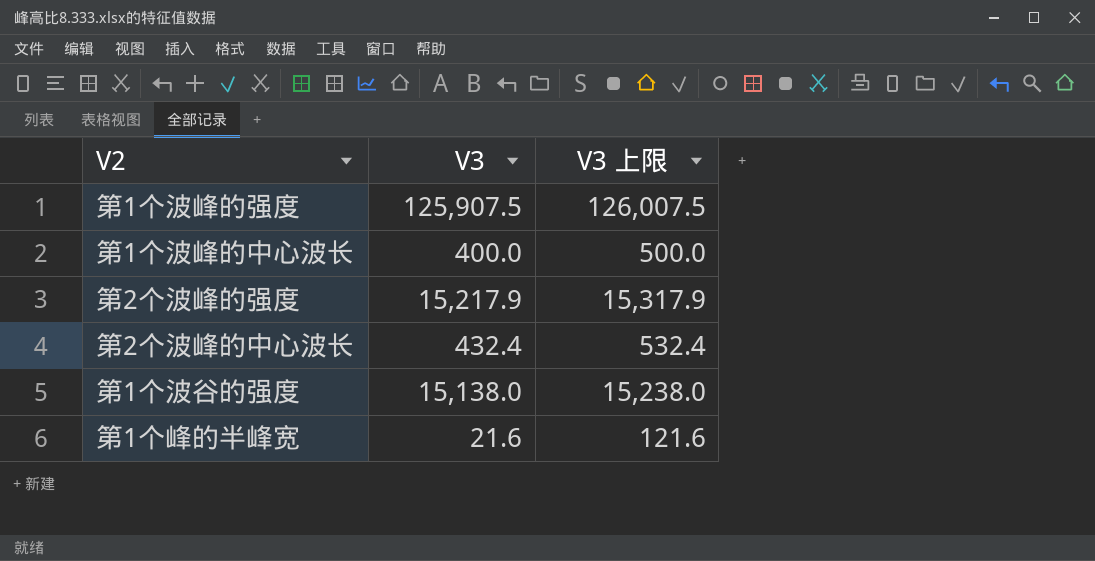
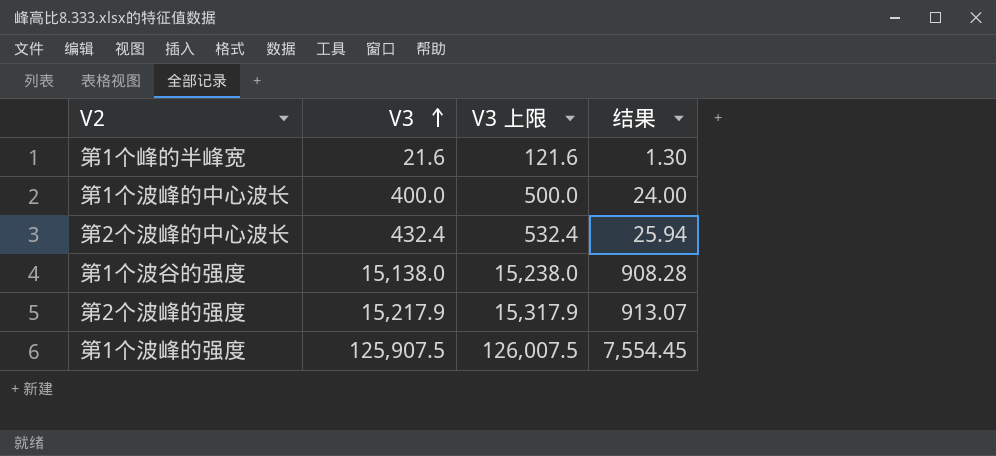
row order: none -> V3 ascending
column 结果 | formula: none -> [V3] * 0.06

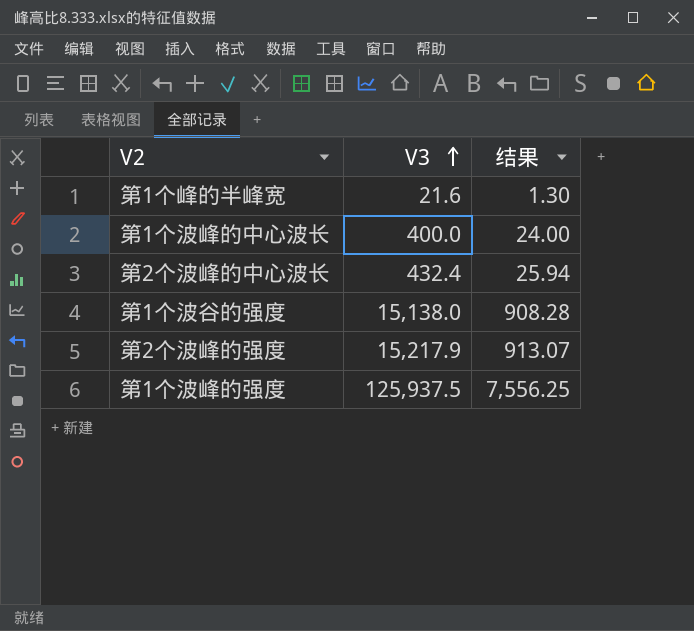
column V3 上限 | formula: [V3] + 100 -> none
第1个波峰的强度 | V3: 125,907.5 -> 125,937.5
第1个波峰的强度 | 结果: 7,554.45 -> 7,556.25

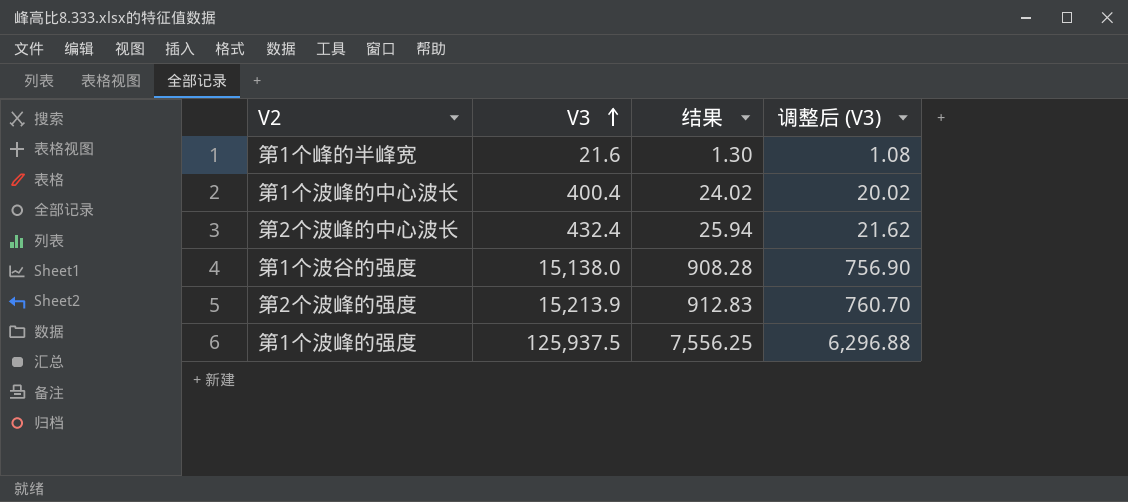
column 调整后 (V3) | formula: none -> [V3] * 0.05
第1个波峰的中心波长 | V3: 400.0 -> 400.4
第1个波峰的中心波长 | 结果: 24.00 -> 24.02
第2个波峰的强度 | V3: 15,217.9 -> 15,213.9
第2个波峰的强度 | 结果: 913.07 -> 912.83

